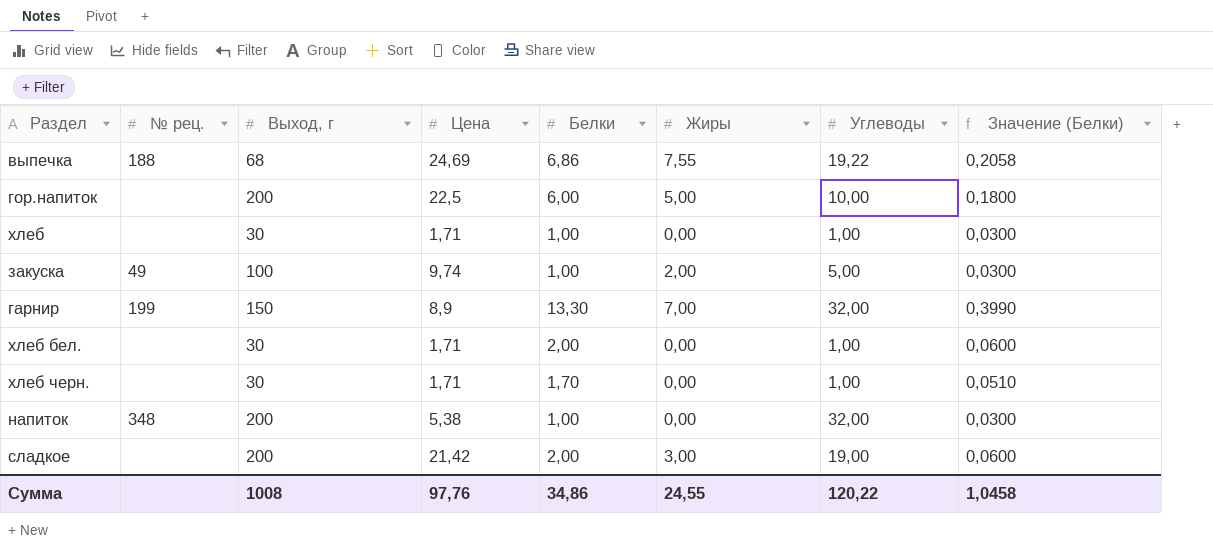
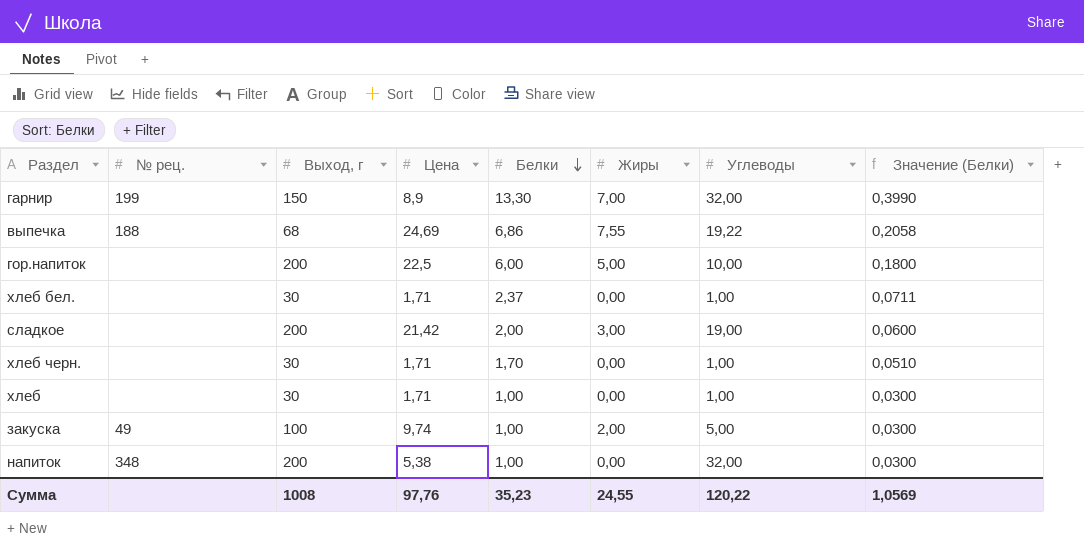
row order: none -> Белки descending
хлеб бел. | Белки: 2,00 -> 2,37
хлеб бел. | Значение (Белки): 0,0600 -> 0,0711
Сумма | Белки: 34,86 -> 35,23
Сумма | Значение (Белки): 1,0458 -> 1,0569

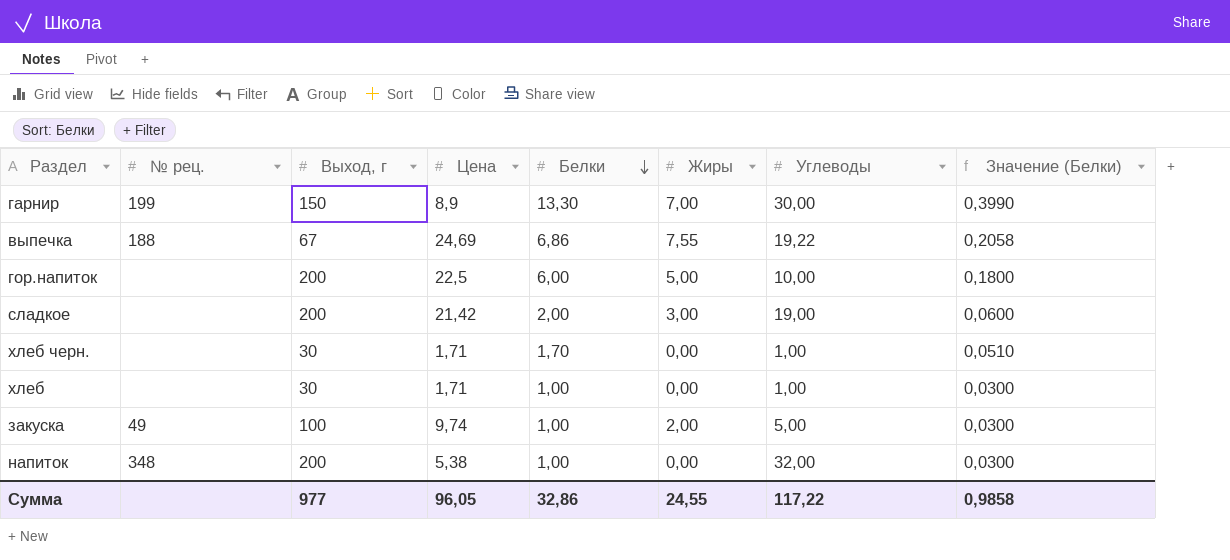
row хлеб бел.: none | 30 | 1,71 | 2,37 | 0,00 | 1,00 | 0,0711 -> none
гарнир | Углеводы: 32,00 -> 30,00
выпечка | Выход, г: 68 -> 67
Сумма | Выход, г: 1008 -> 977
Сумма | Цена: 97,76 -> 96,05
Сумма | Белки: 35,23 -> 32,86
Сумма | Углеводы: 120,22 -> 117,22
Сумма | Значение (Белки): 1,0569 -> 0,9858

